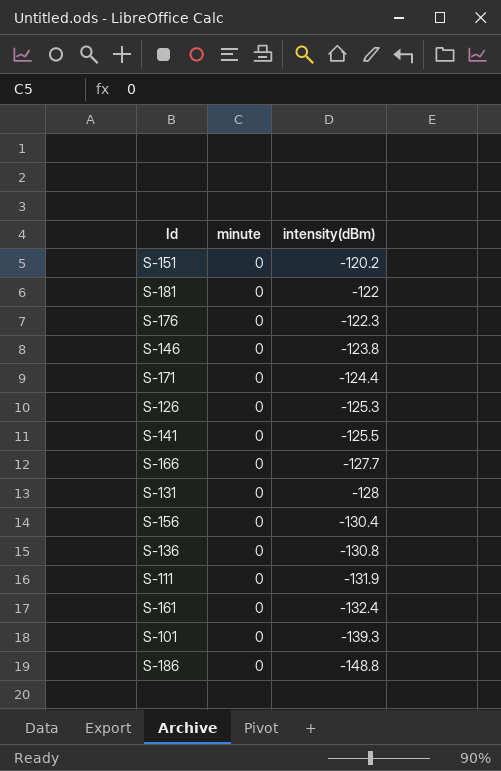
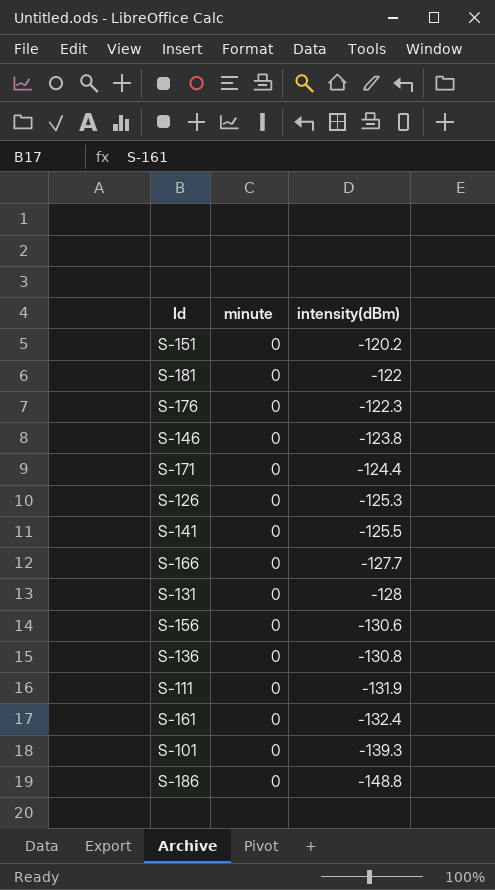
S-156 | intensity(dBm): -130.4 -> -130.6

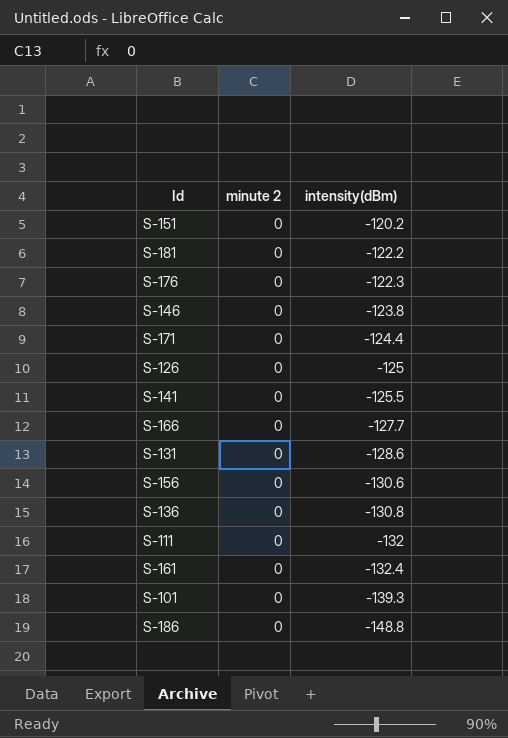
column name: minute -> minute 2
S-181 | intensity(dBm): -122 -> -122.2
S-126 | intensity(dBm): -125.3 -> -125
S-131 | intensity(dBm): -128 -> -128.6
S-111 | intensity(dBm): -131.9 -> -132

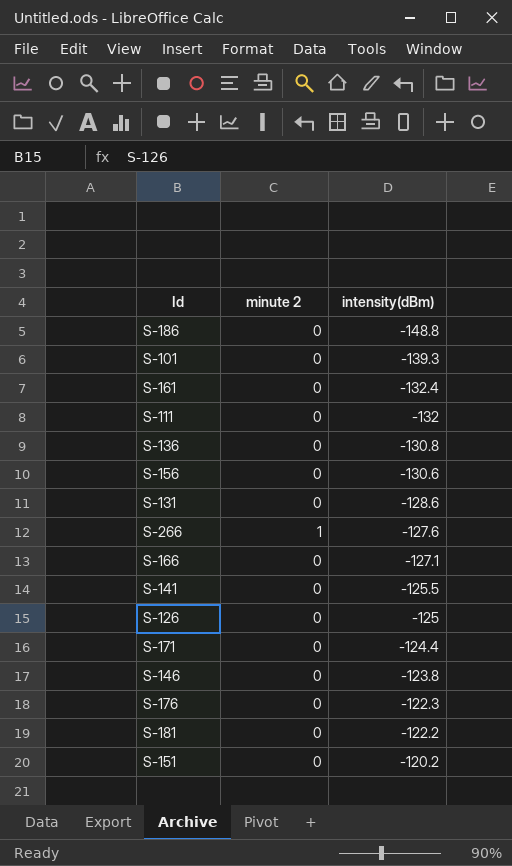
row order: intensity(dBm) descending -> intensity(dBm) ascending
row S-266: none -> 1 | -127.6
S-166 | intensity(dBm): -127.7 -> -127.1

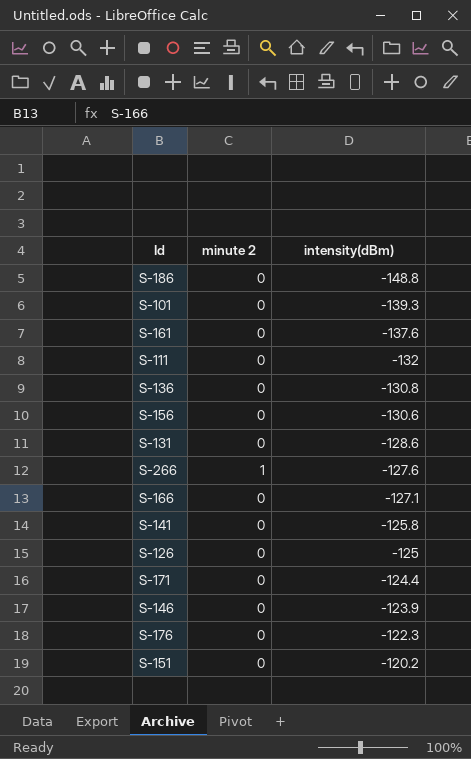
row S-181: 0 | -122.2 -> none
S-161 | intensity(dBm): -132.4 -> -137.6
S-141 | intensity(dBm): -125.5 -> -125.8
S-146 | intensity(dBm): -123.8 -> -123.9

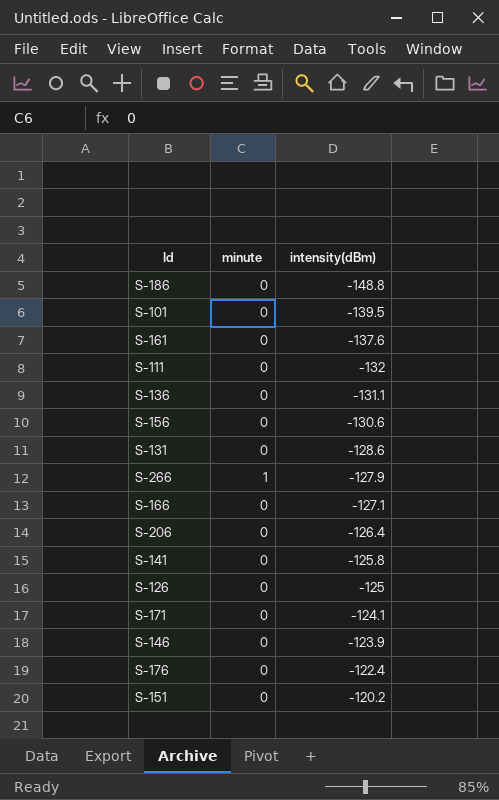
column name: minute 2 -> minute
S-101 | intensity(dBm): -139.3 -> -139.5
S-136 | intensity(dBm): -130.8 -> -131.1
S-266 | intensity(dBm): -127.6 -> -127.9
row S-206: none -> 0 | -126.4
S-171 | intensity(dBm): -124.4 -> -124.1
S-176 | intensity(dBm): -122.3 -> -122.4

